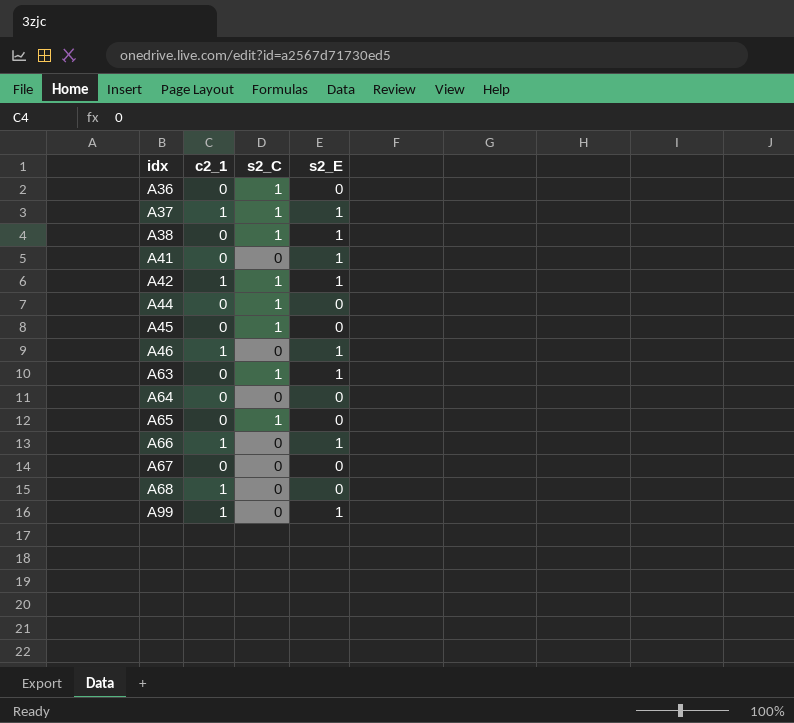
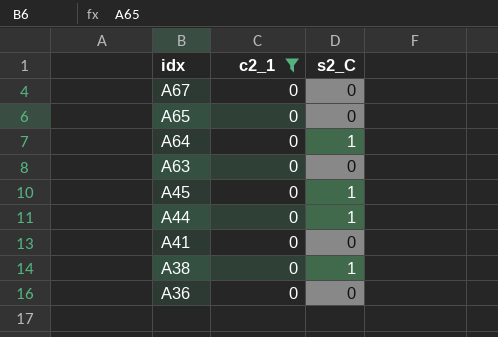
filter: none -> c2_1 = 0
row order: idx ascending -> idx descending
column s2_E | position: 4 -> none
A65 | s2_C: 1 -> 0
A64 | s2_C: 0 -> 1
A63 | s2_C: 1 -> 0
A36 | s2_C: 1 -> 0

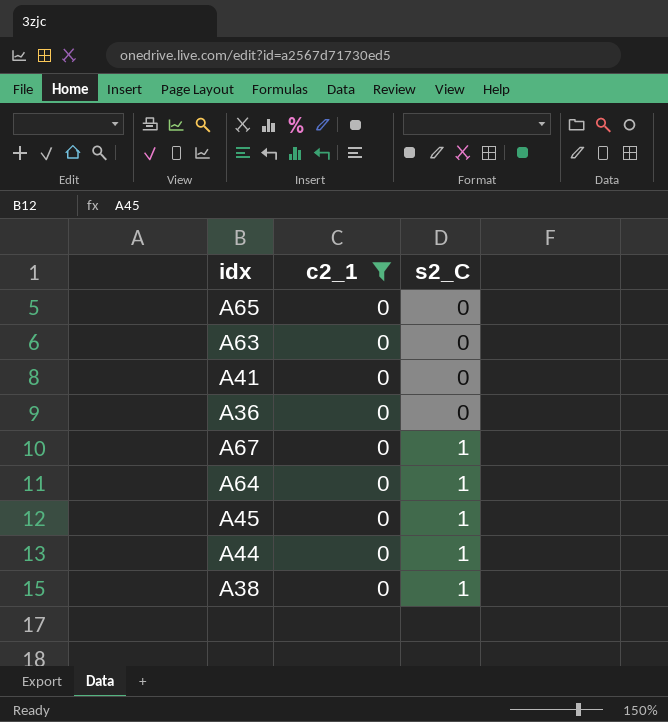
row order: idx descending -> s2_C ascending
A67 | s2_C: 0 -> 1

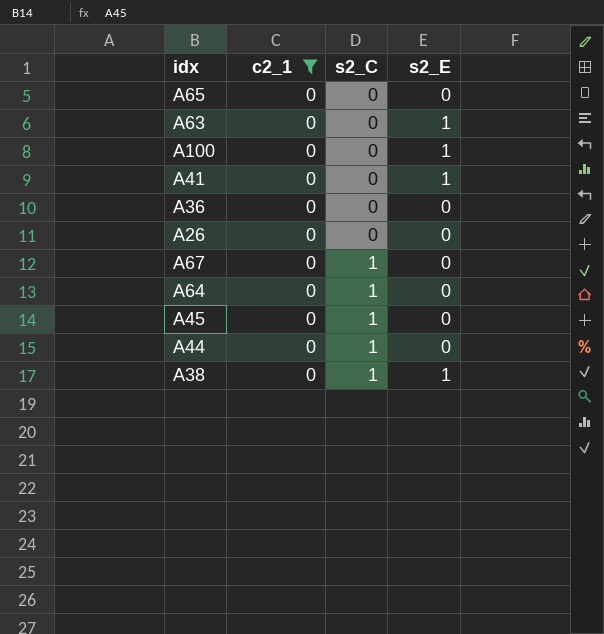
column s2_E | position: none -> 4
row A100: none -> 0 | 0 | 1
row A26: none -> 0 | 0 | 0

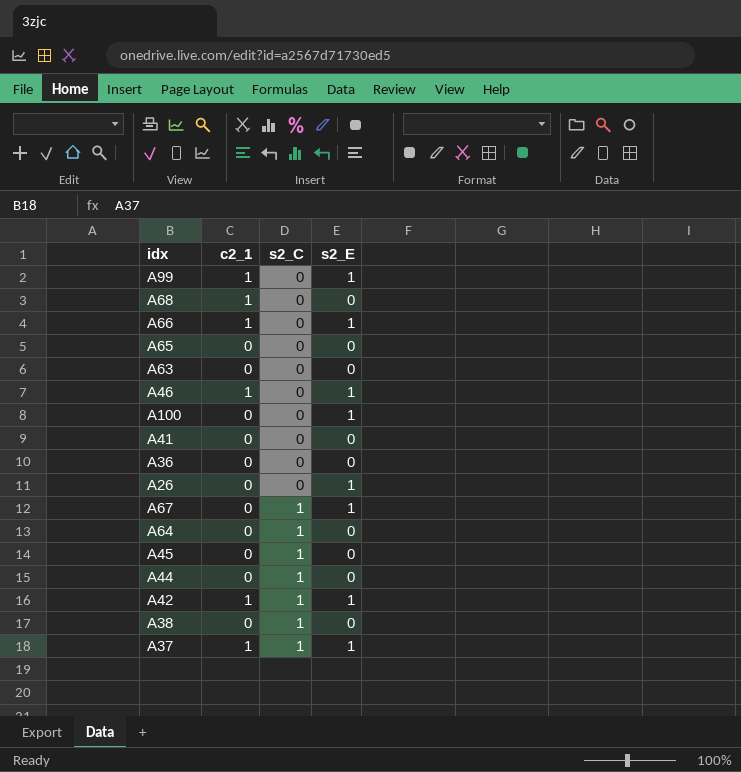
filter: c2_1 = 0 -> none
A63 | s2_E: 1 -> 0
A41 | s2_E: 1 -> 0
A26 | s2_E: 0 -> 1
A67 | s2_E: 0 -> 1
A38 | s2_E: 1 -> 0

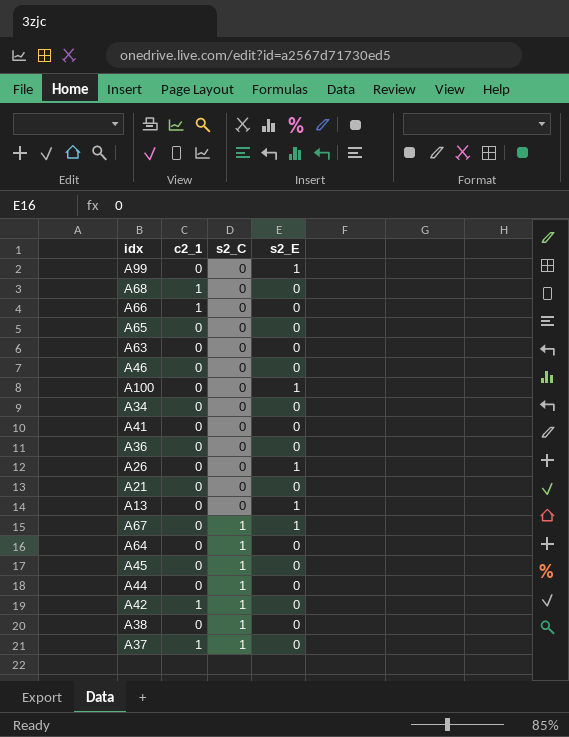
A99 | c2_1: 1 -> 0
A66 | s2_E: 1 -> 0
A46 | c2_1: 1 -> 0
A46 | s2_E: 1 -> 0
row A34: none -> 0 | 0 | 0
row A21: none -> 0 | 0 | 0
row A13: none -> 0 | 0 | 1
A42 | s2_E: 1 -> 0
A37 | s2_E: 1 -> 0

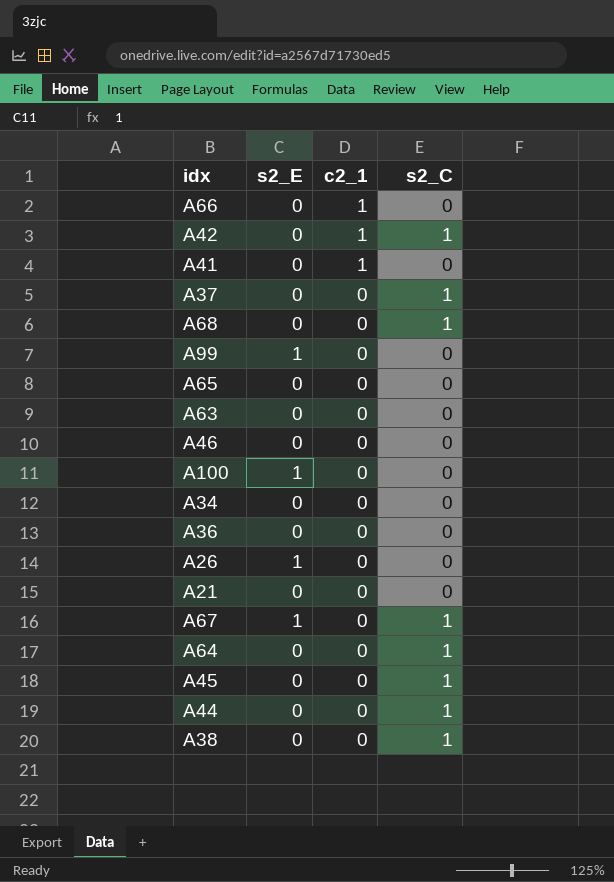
row order: s2_C ascending -> c2_1 descending
column s2_E | position: 4 -> 2
row A13: 0 | 0 | 1 -> none
A41 | c2_1: 0 -> 1
A37 | c2_1: 1 -> 0
A68 | c2_1: 1 -> 0
A68 | s2_C: 0 -> 1

